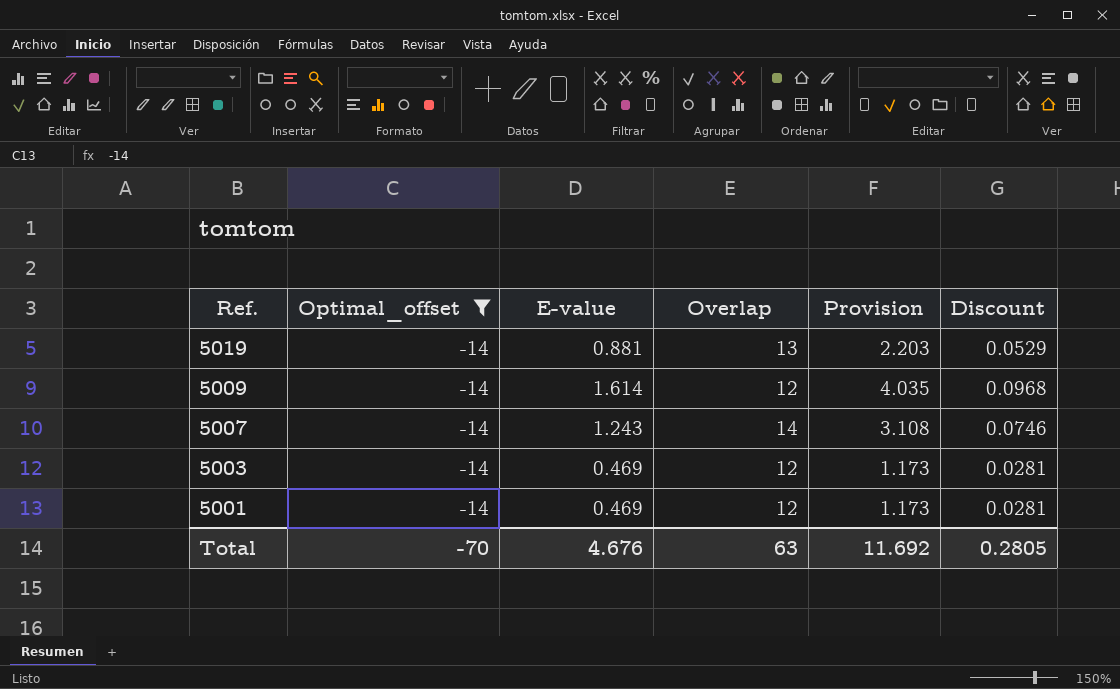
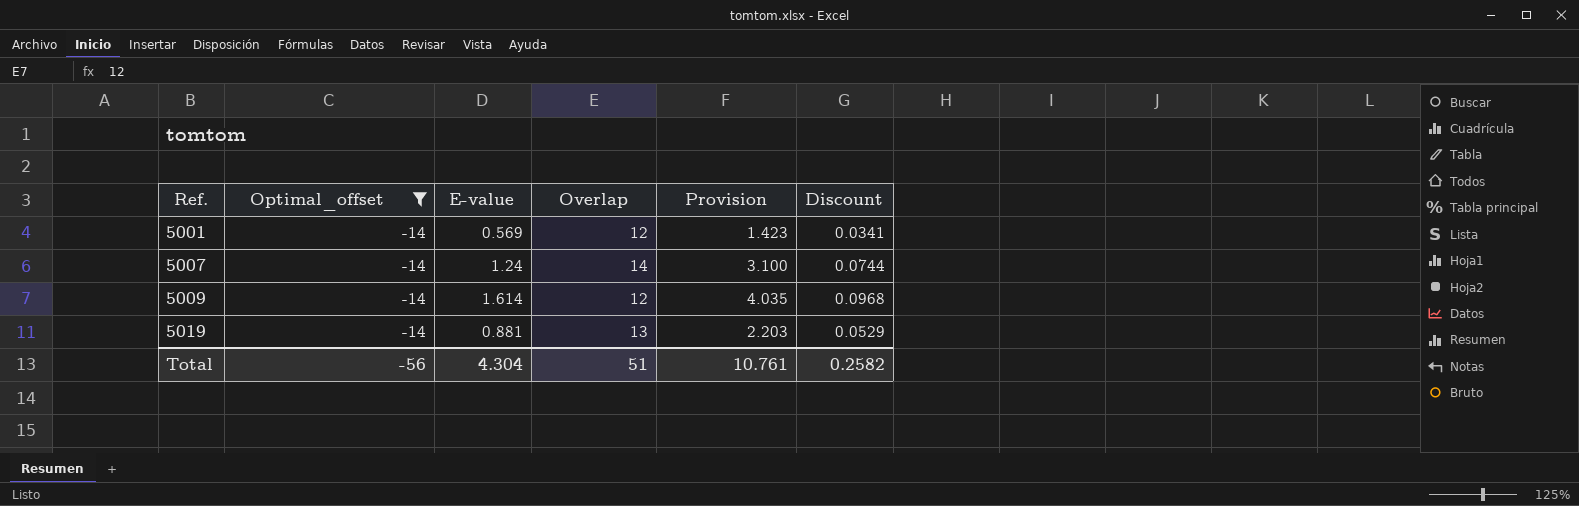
row order: Ref. descending -> Ref. ascending
row 5003: -14 | 0.469 | 12 | 1.173 | 0.0281 -> none
5001 | E-value: 0.469 -> 0.569
5001 | Provision: 1.173 -> 1.423
5001 | Discount: 0.0281 -> 0.0341
5007 | E-value: 1.243 -> 1.24
5007 | Provision: 3.108 -> 3.100
5007 | Discount: 0.0746 -> 0.0744
Total | Optimal_offset: -70 -> -56
Total | E-value: 4.676 -> 4.304
Total | Overlap: 63 -> 51
Total | Provision: 11.692 -> 10.761
Total | Discount: 0.2805 -> 0.2582

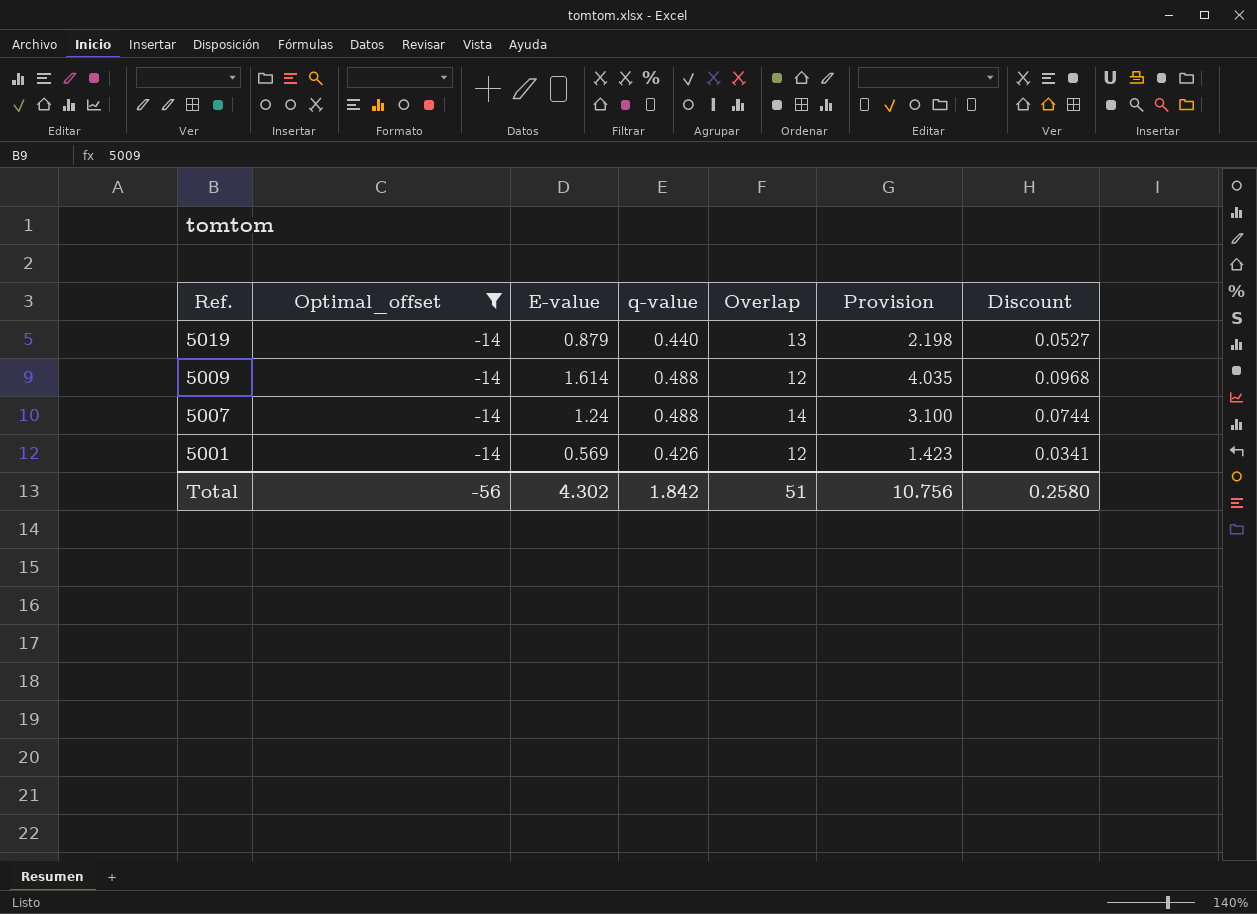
row order: Ref. ascending -> Ref. descending
column q-value | position: none -> 4
5019 | E-value: 0.881 -> 0.879
5019 | Provision: 2.203 -> 2.198
5019 | Discount: 0.0529 -> 0.0527
Total | E-value: 4.304 -> 4.302
Total | Provision: 10.761 -> 10.756
Total | Discount: 0.2582 -> 0.2580

